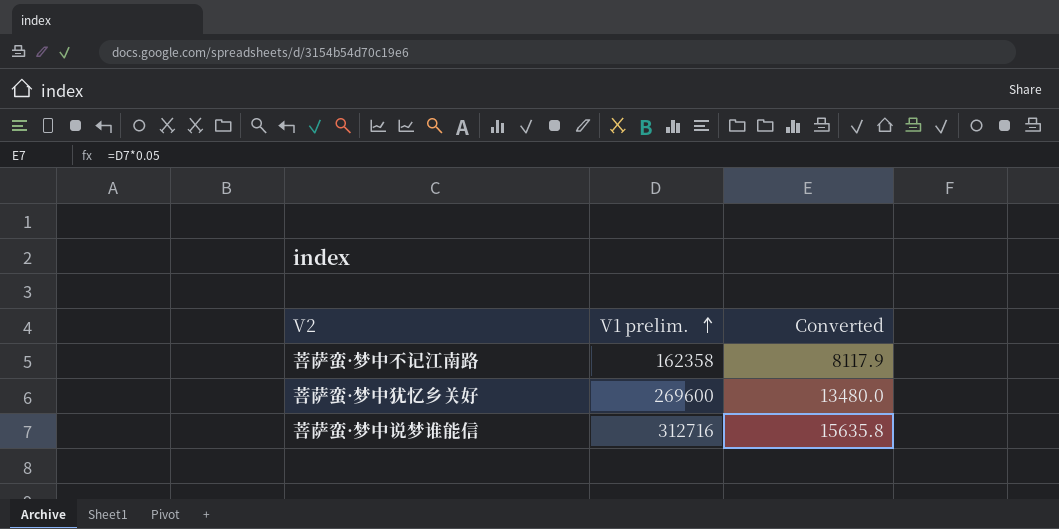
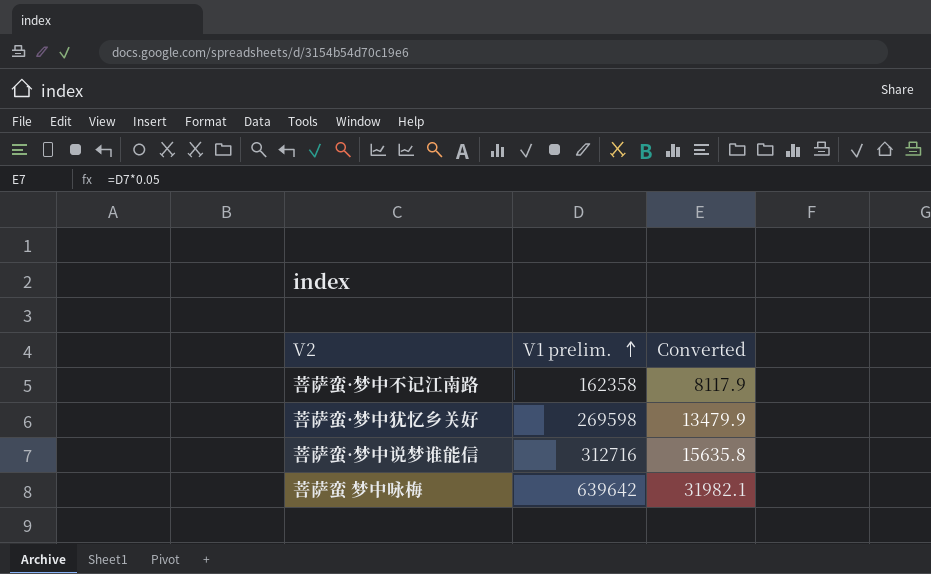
菩萨蛮·梦中犹忆乡关好 | V1 prelim.: 269600 -> 269598
菩萨蛮·梦中犹忆乡关好 | Converted: 13480.0 -> 13479.9
row 菩萨蛮 梦中咏梅: none -> 639642 | 31982.1

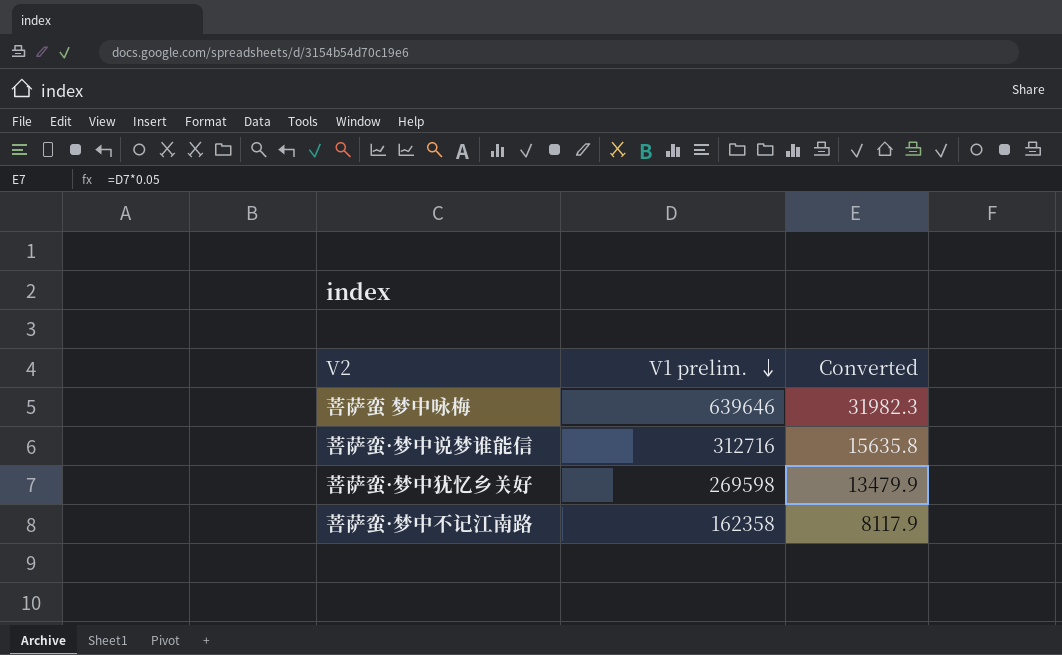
row order: V1 prelim. ascending -> V1 prelim. descending
菩萨蛮 梦中咏梅 | V1 prelim.: 639642 -> 639646
菩萨蛮 梦中咏梅 | Converted: 31982.1 -> 31982.3

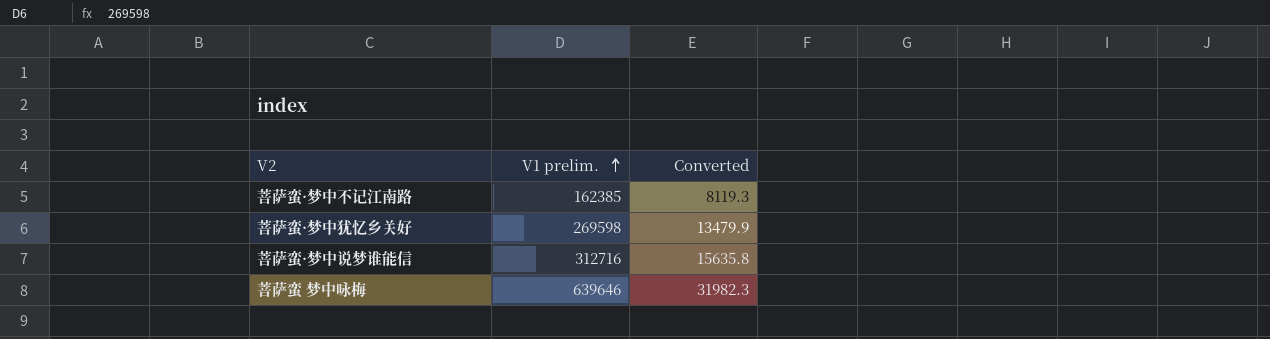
row order: V1 prelim. descending -> V1 prelim. ascending
菩萨蛮·梦中不记江南路 | V1 prelim.: 162358 -> 162385
菩萨蛮·梦中不记江南路 | Converted: 8117.9 -> 8119.3

